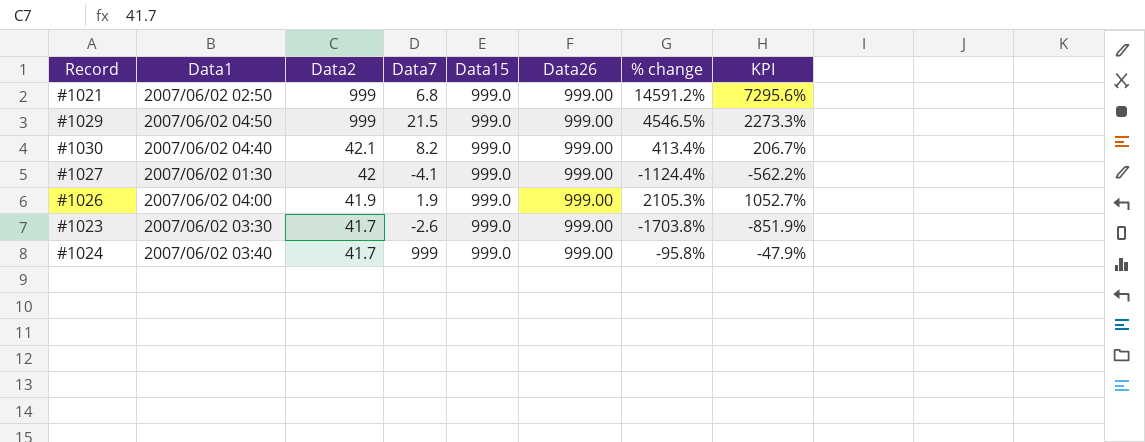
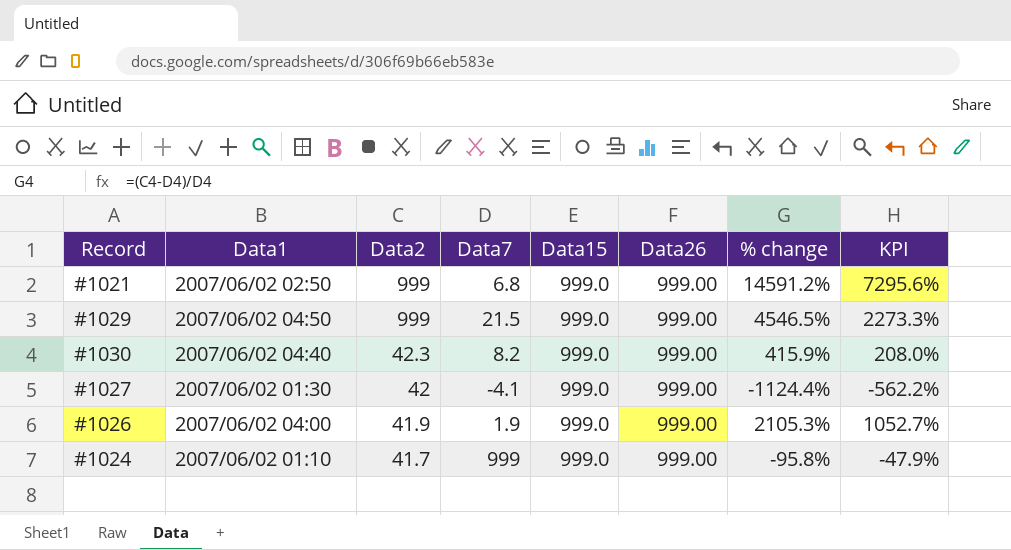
row #1023: 2007/06/02 03:30 | 41.7 | -2.6 | 999.0 | 999.00 | -1703.8% | -851.9% -> none
#1030 | Data2: 42.1 -> 42.3
#1030 | % change: 413.4% -> 415.9%
#1030 | KPI: 206.7% -> 208.0%
#1024 | Data1: 2007/06/02 03:40 -> 2007/06/02 01:10

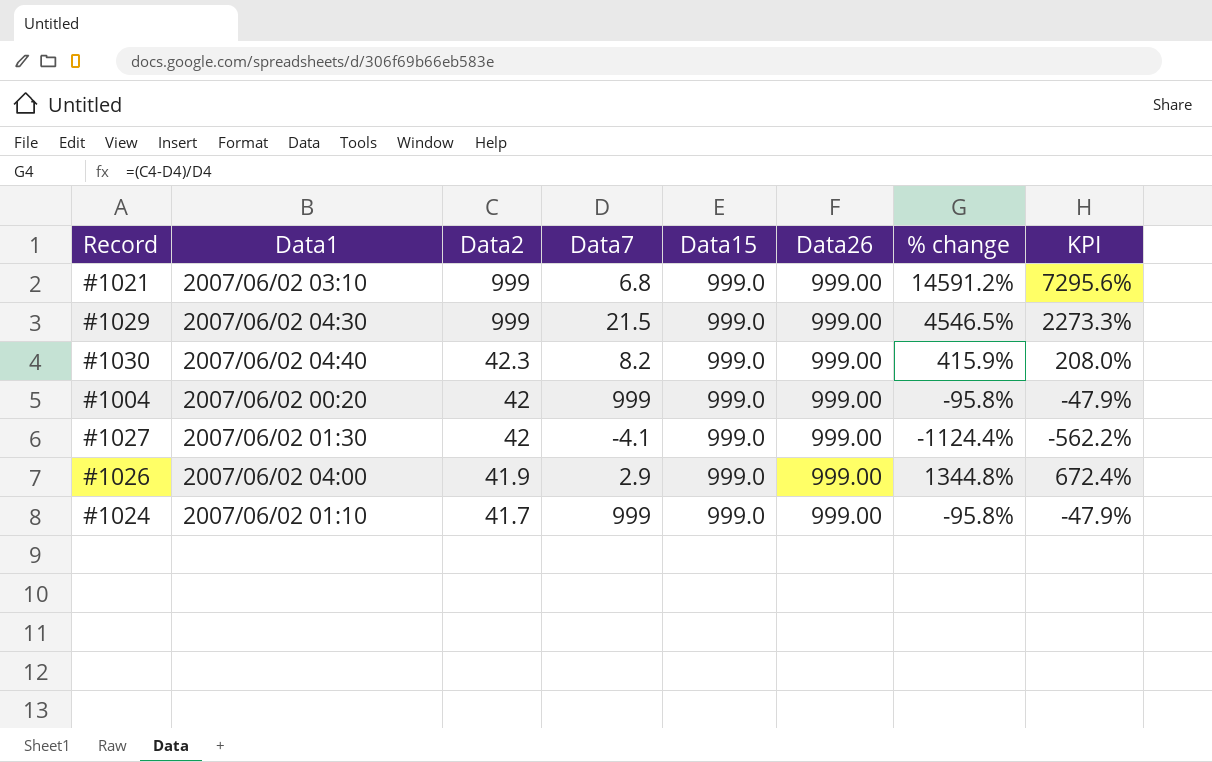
#1021 | Data1: 2007/06/02 02:50 -> 2007/06/02 03:10
#1029 | Data1: 2007/06/02 04:50 -> 2007/06/02 04:30
row #1004: none -> 2007/06/02 00:20 | 42 | 999 | 999.0 | 999.00 | -95.8% | -47.9%
#1026 | Data7: 1.9 -> 2.9
#1026 | % change: 2105.3% -> 1344.8%
#1026 | KPI: 1052.7% -> 672.4%

